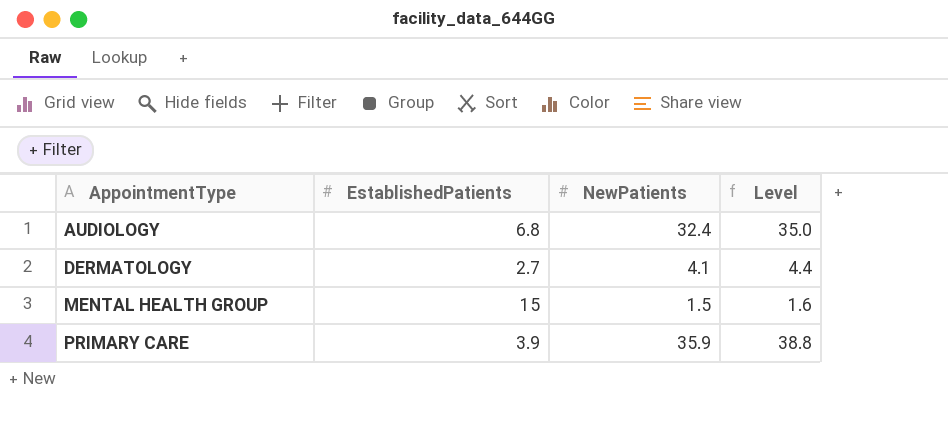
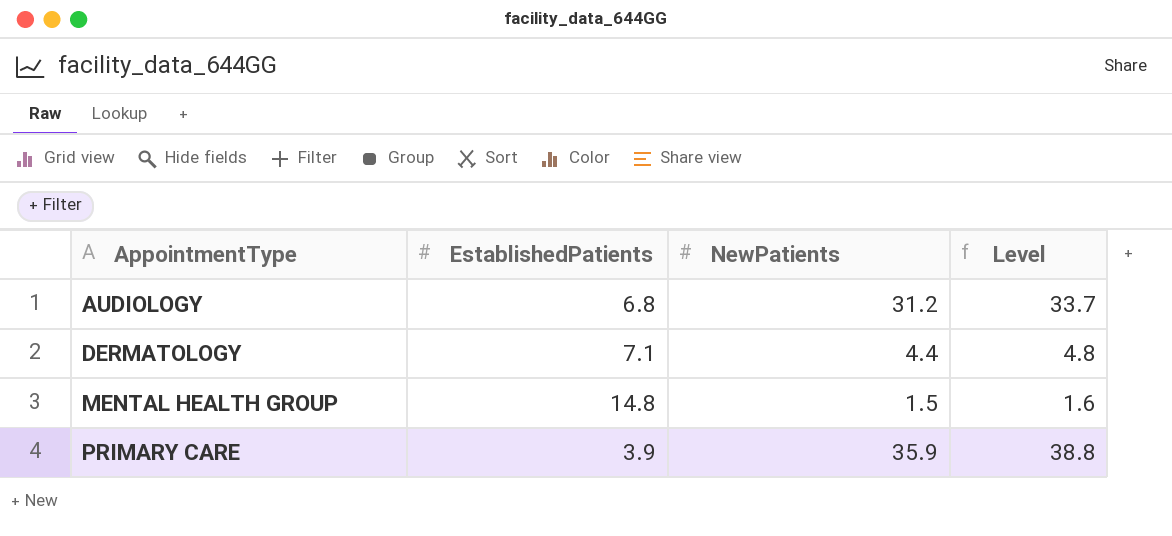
AUDIOLOGY | NewPatients: 32.4 -> 31.2
AUDIOLOGY | Level: 35.0 -> 33.7
DERMATOLOGY | EstablishedPatients: 2.7 -> 7.1
DERMATOLOGY | NewPatients: 4.1 -> 4.4
DERMATOLOGY | Level: 4.4 -> 4.8
MENTAL HEALTH GROUP | EstablishedPatients: 15 -> 14.8

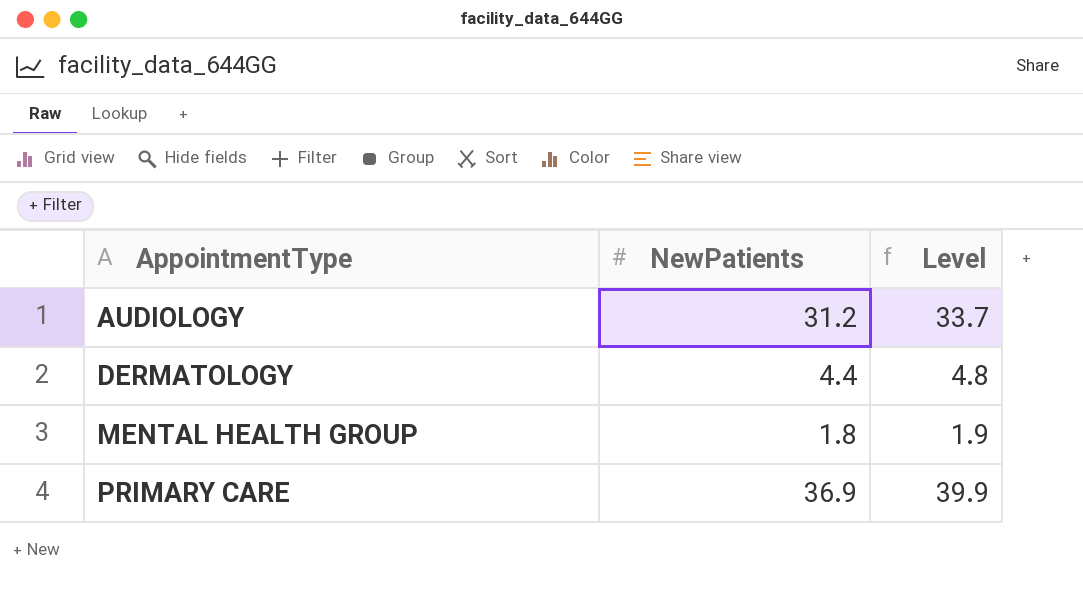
column EstablishedPatients | position: 2 -> none
MENTAL HEALTH GROUP | NewPatients: 1.5 -> 1.8
MENTAL HEALTH GROUP | Level: 1.6 -> 1.9
PRIMARY CARE | NewPatients: 35.9 -> 36.9
PRIMARY CARE | Level: 38.8 -> 39.9

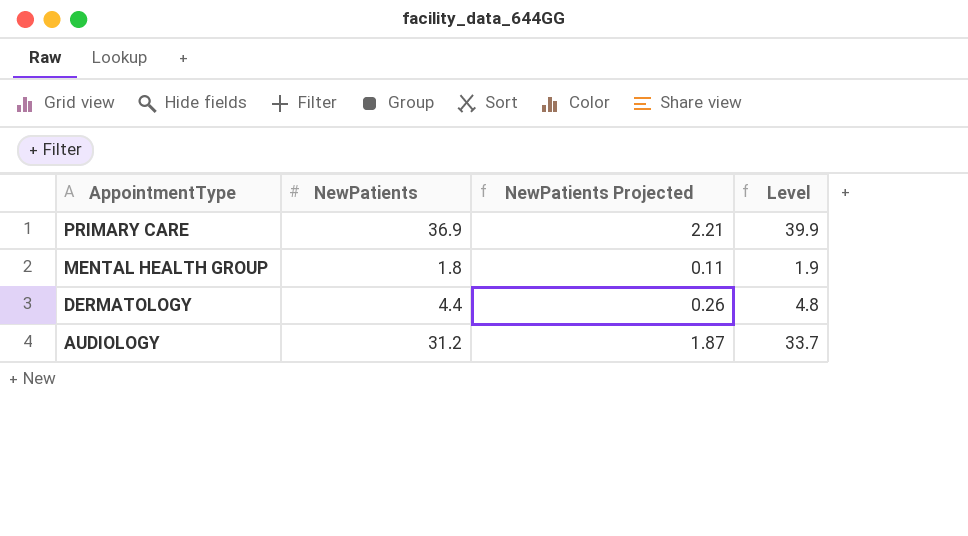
row order: AppointmentType ascending -> AppointmentType descending
column NewPatients Projected | formula: none -> [NewPatients] * 0.06

